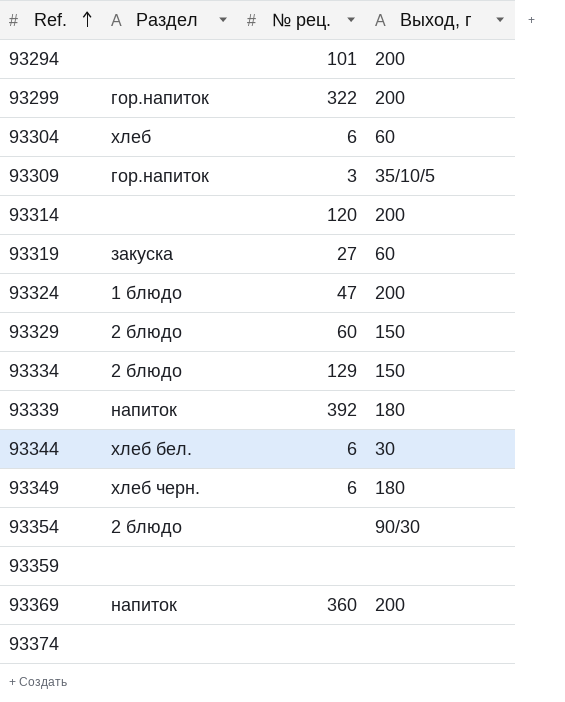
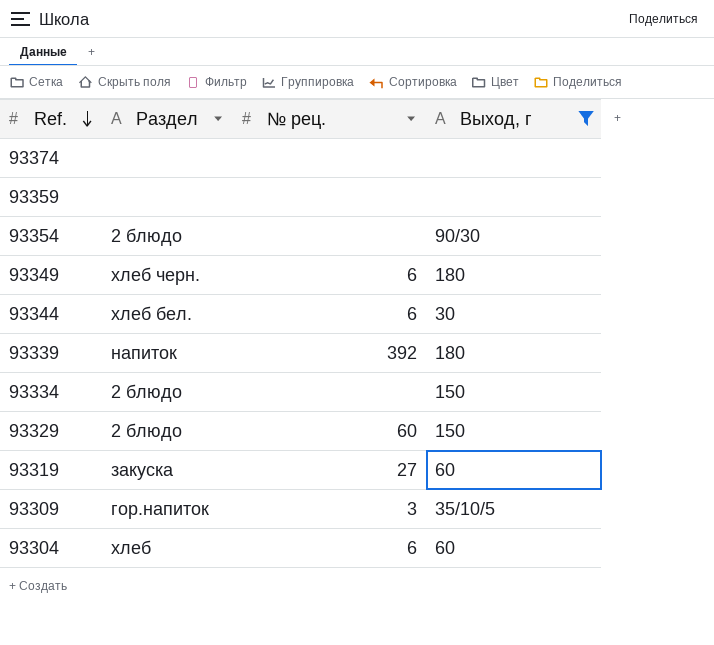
filter: none -> Выход, г != 200
row order: Ref. ascending -> Ref. descending
93334 | № рец.: 129 -> none

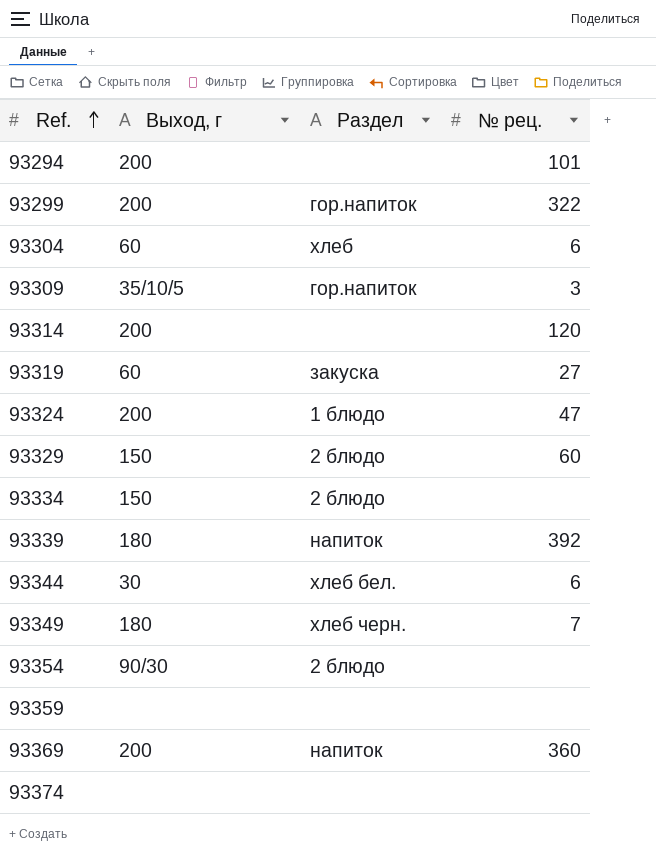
filter: Выход, г != 200 -> none
row order: Ref. descending -> Ref. ascending
column Выход, г | position: 4 -> 2
93349 | № рец.: 6 -> 7

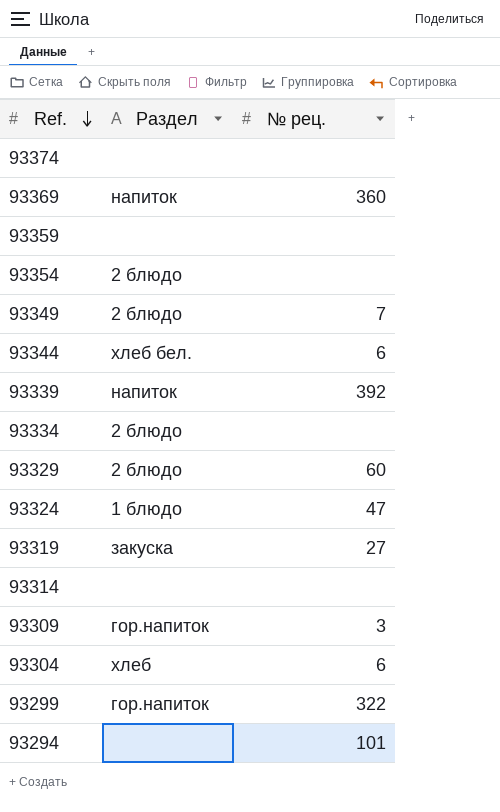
row order: Ref. ascending -> Ref. descending
column Выход, г | position: 2 -> none
93349 | Раздел: хлеб черн. -> 2 блюдо
93314 | № рец.: 120 -> none

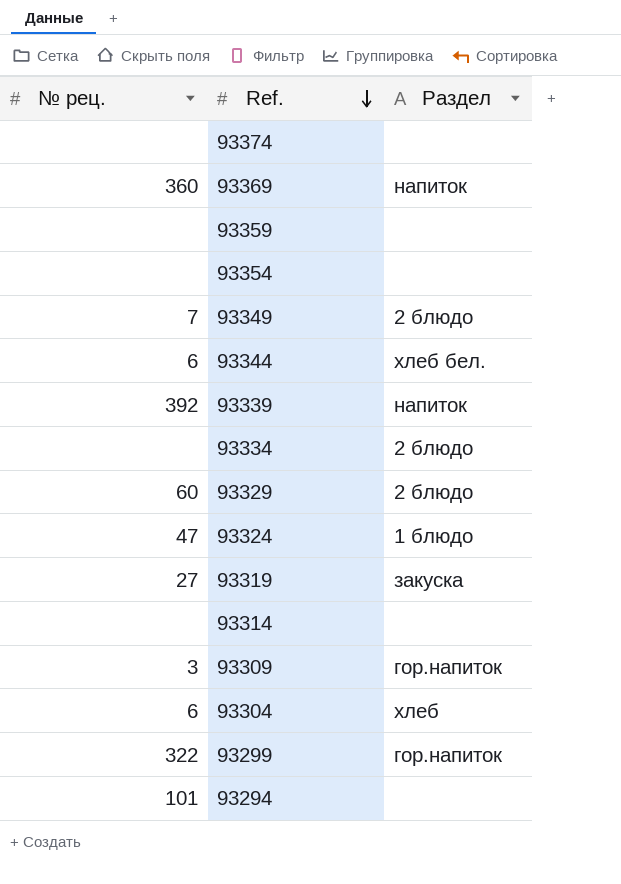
column № рец. | position: 3 -> 1
93354 | Раздел: 2 блюдо -> none

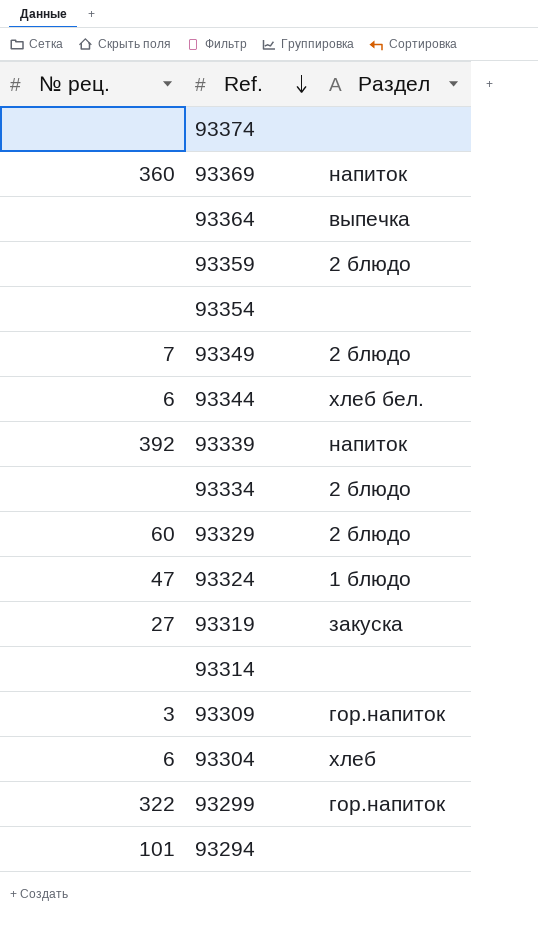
row 93364: none -> none | выпечка
93359 | Раздел: none -> 2 блюдо

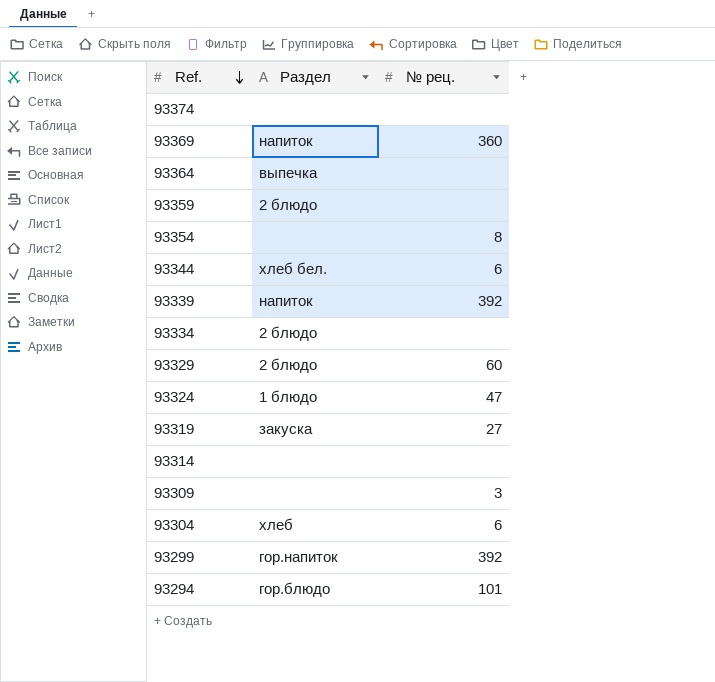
column № рец. | position: 1 -> 3
row 93349: 7 | 2 блюдо -> none
93354 | № рец.: none -> 8
93309 | Раздел: гор.напиток -> none
93299 | № рец.: 322 -> 392
93294 | Раздел: none -> гор.блюдо

